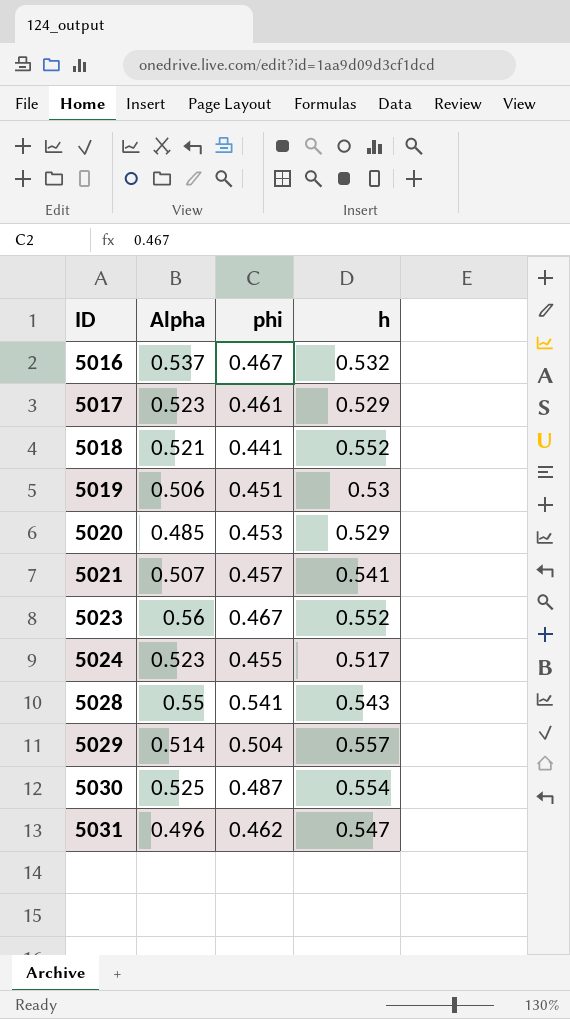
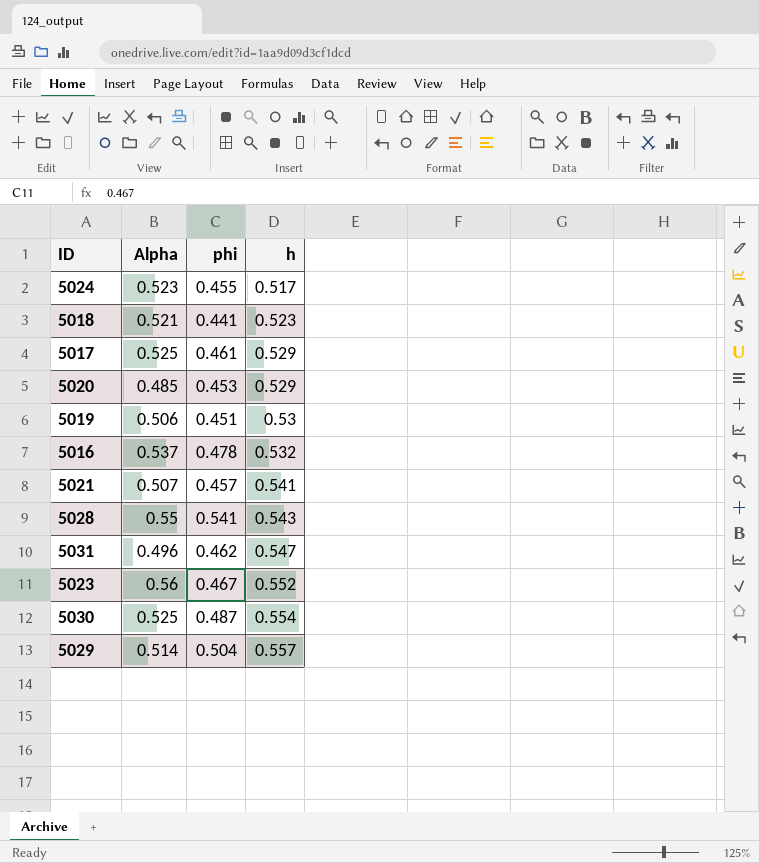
row order: ID ascending -> h ascending
5018 | h: 0.552 -> 0.523
5017 | Alpha: 0.523 -> 0.525
5016 | phi: 0.467 -> 0.478

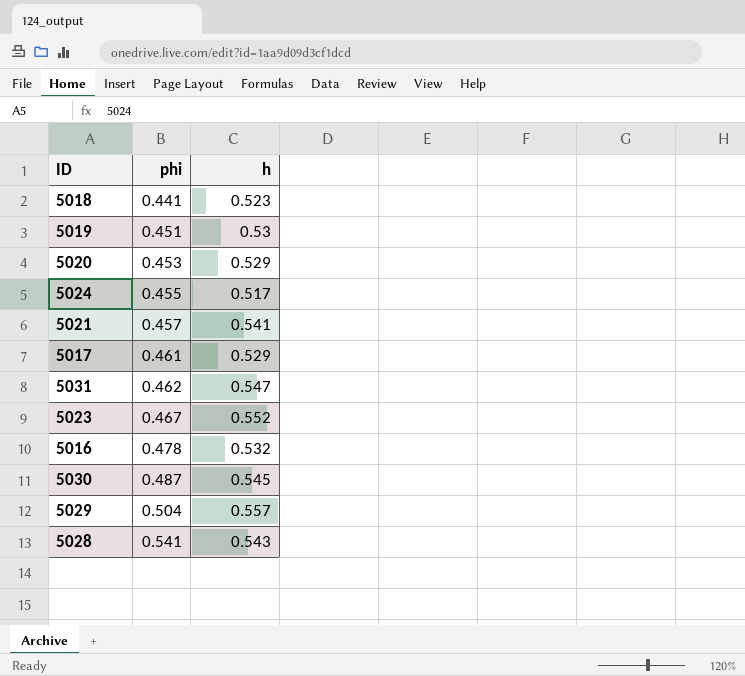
row order: h ascending -> phi ascending
column Alpha | position: 2 -> none
5030 | h: 0.554 -> 0.545

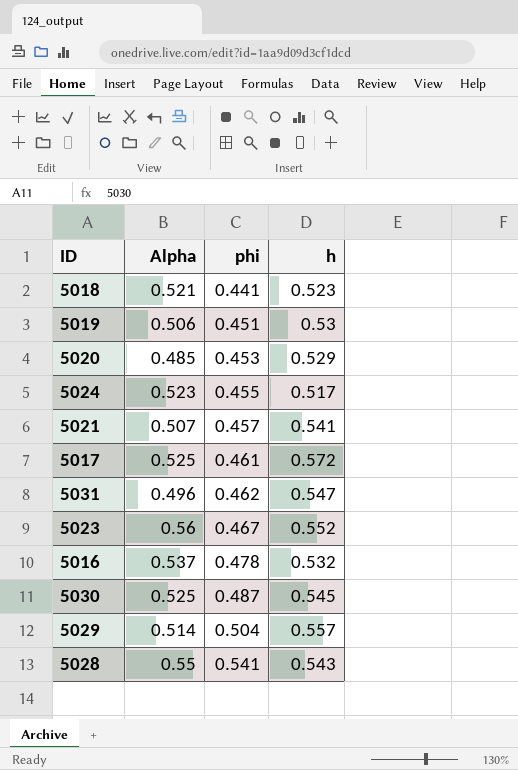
column Alpha | position: none -> 2
5017 | h: 0.529 -> 0.572

